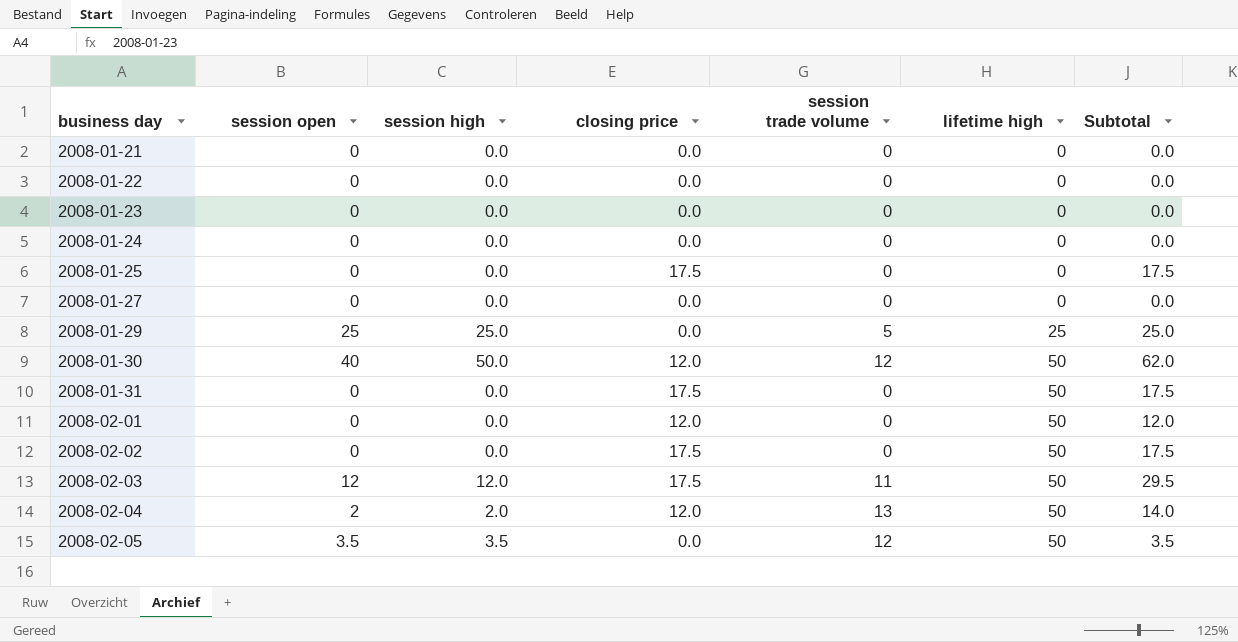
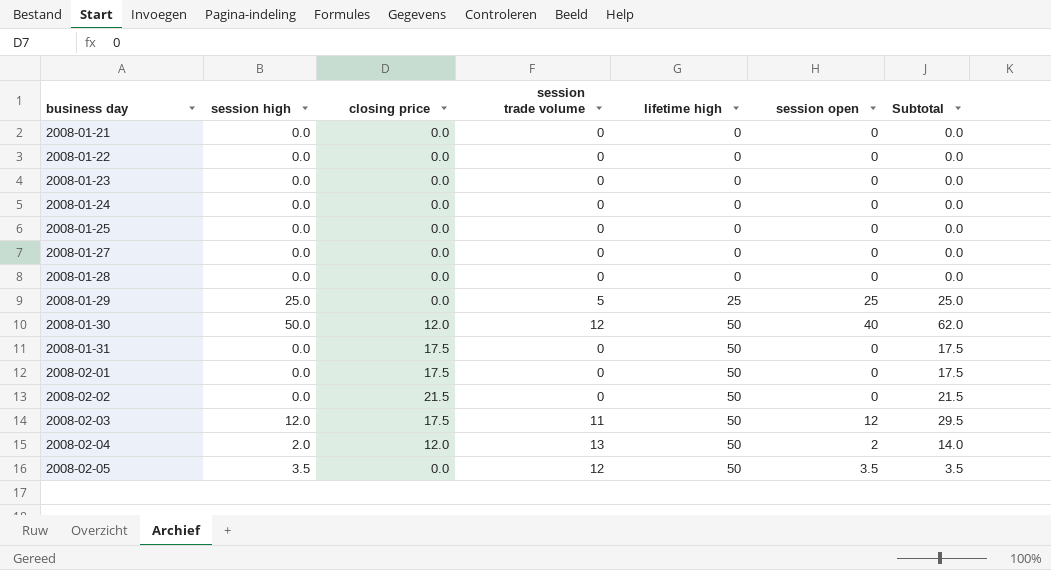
column session open | position: 2 -> 6
2008-01-25 | closing price: 17.5 -> 0.0
2008-01-25 | Subtotal: 17.5 -> 0.0
row 2008-01-28: none -> 0.0 | 0.0 | 0 | 0 | 0 | 0.0
2008-02-01 | closing price: 12.0 -> 17.5
2008-02-01 | Subtotal: 12.0 -> 17.5
2008-02-02 | closing price: 17.5 -> 21.5
2008-02-02 | Subtotal: 17.5 -> 21.5

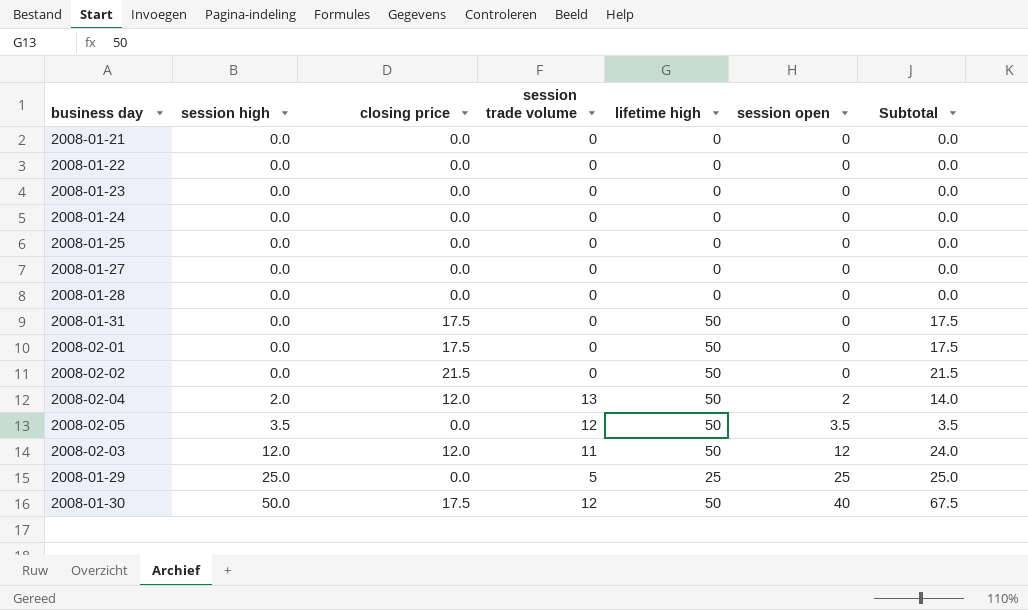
row order: business day ascending -> session high ascending
2008-02-03 | closing price: 17.5 -> 12.0
2008-02-03 | Subtotal: 29.5 -> 24.0
2008-01-30 | closing price: 12.0 -> 17.5
2008-01-30 | Subtotal: 62.0 -> 67.5

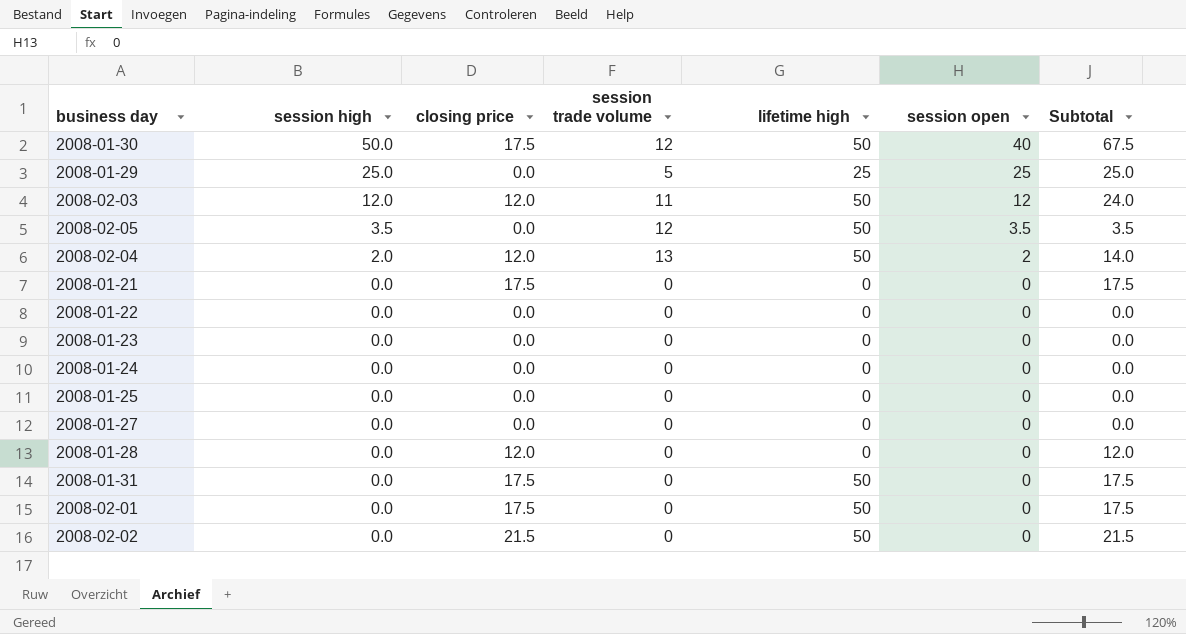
row order: session high ascending -> session high descending
2008-01-21 | closing price: 0.0 -> 17.5
2008-01-21 | Subtotal: 0.0 -> 17.5
2008-01-28 | closing price: 0.0 -> 12.0
2008-01-28 | Subtotal: 0.0 -> 12.0

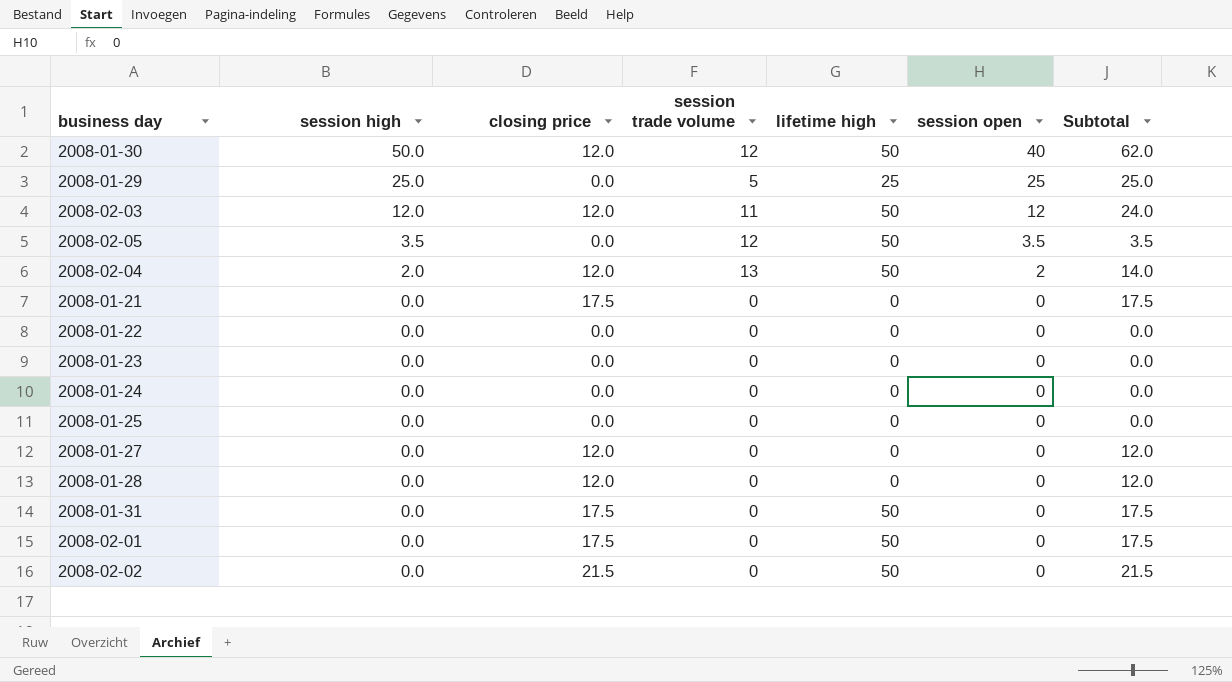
2008-01-30 | closing price: 17.5 -> 12.0
2008-01-30 | Subtotal: 67.5 -> 62.0
2008-01-27 | closing price: 0.0 -> 12.0
2008-01-27 | Subtotal: 0.0 -> 12.0

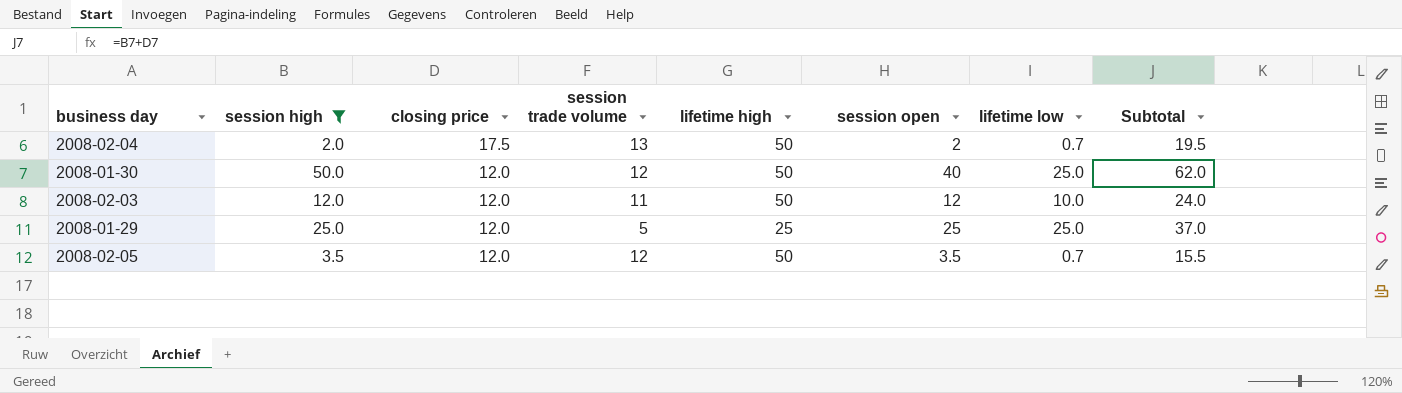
filter: none -> session high != 0.0
row order: session high descending -> closing price descending
column lifetime low | position: none -> 7
2008-02-04 | closing price: 12.0 -> 17.5
2008-02-04 | Subtotal: 14.0 -> 19.5
2008-01-29 | closing price: 0.0 -> 12.0
2008-01-29 | Subtotal: 25.0 -> 37.0
2008-02-05 | closing price: 0.0 -> 12.0
2008-02-05 | Subtotal: 3.5 -> 15.5

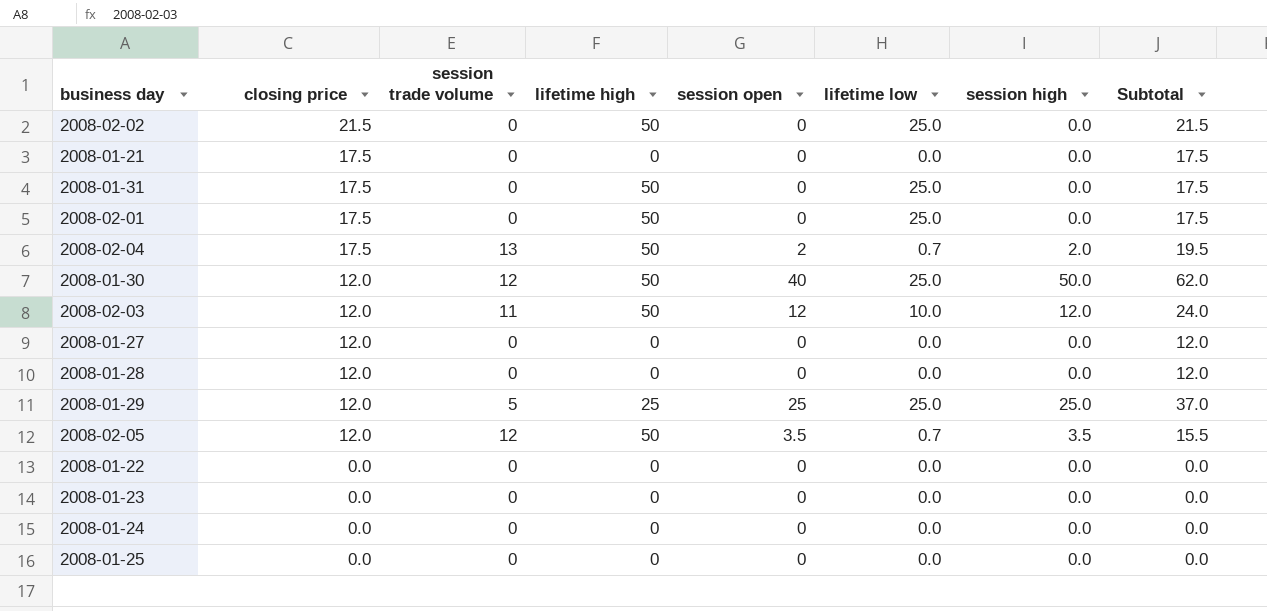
filter: session high != 0.0 -> none
column session high | position: 2 -> 7

